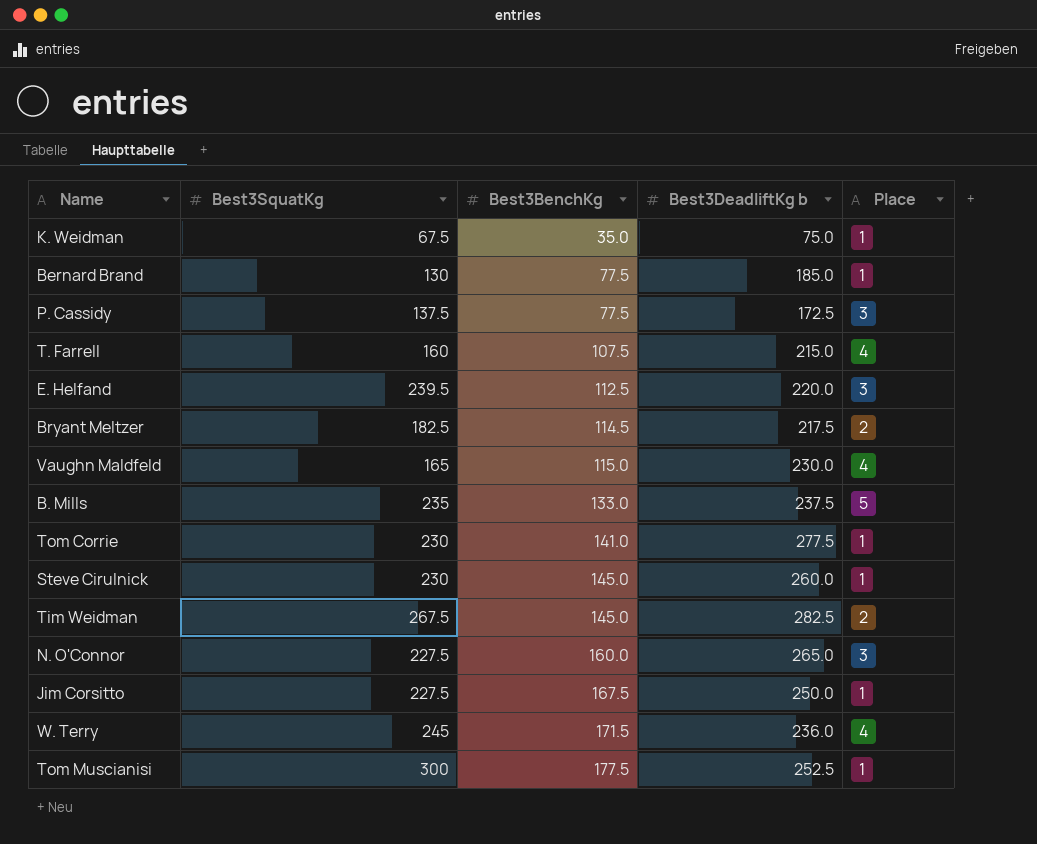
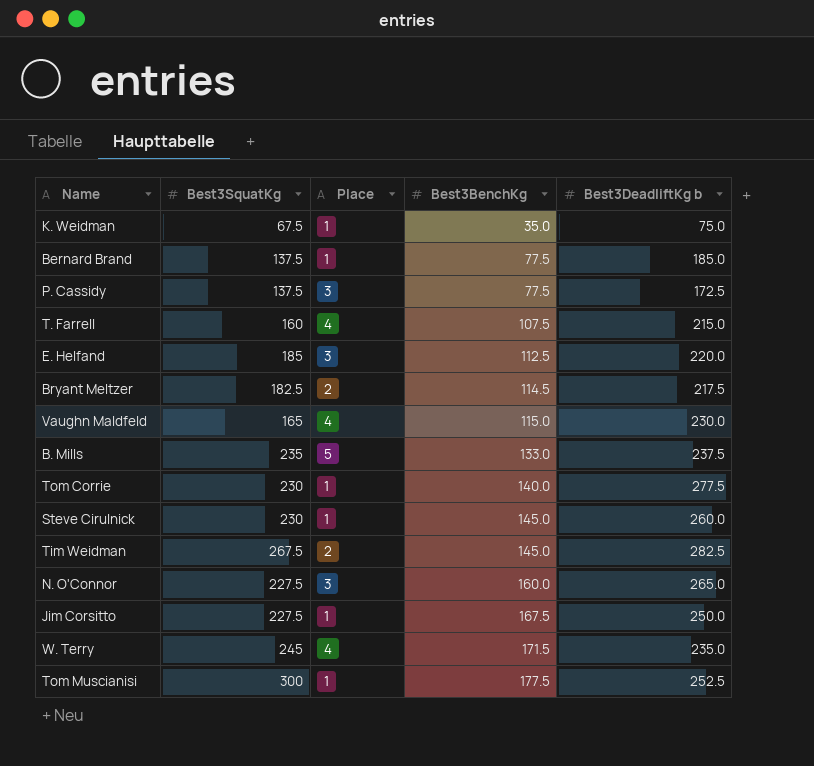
column Place | position: 5 -> 3
Bernard Brand | Best3SquatKg: 130 -> 137.5
E. Helfand | Best3SquatKg: 239.5 -> 185
Tom Corrie | Best3BenchKg: 141.0 -> 140.0
W. Terry | Best3DeadliftKg b: 236.0 -> 235.0

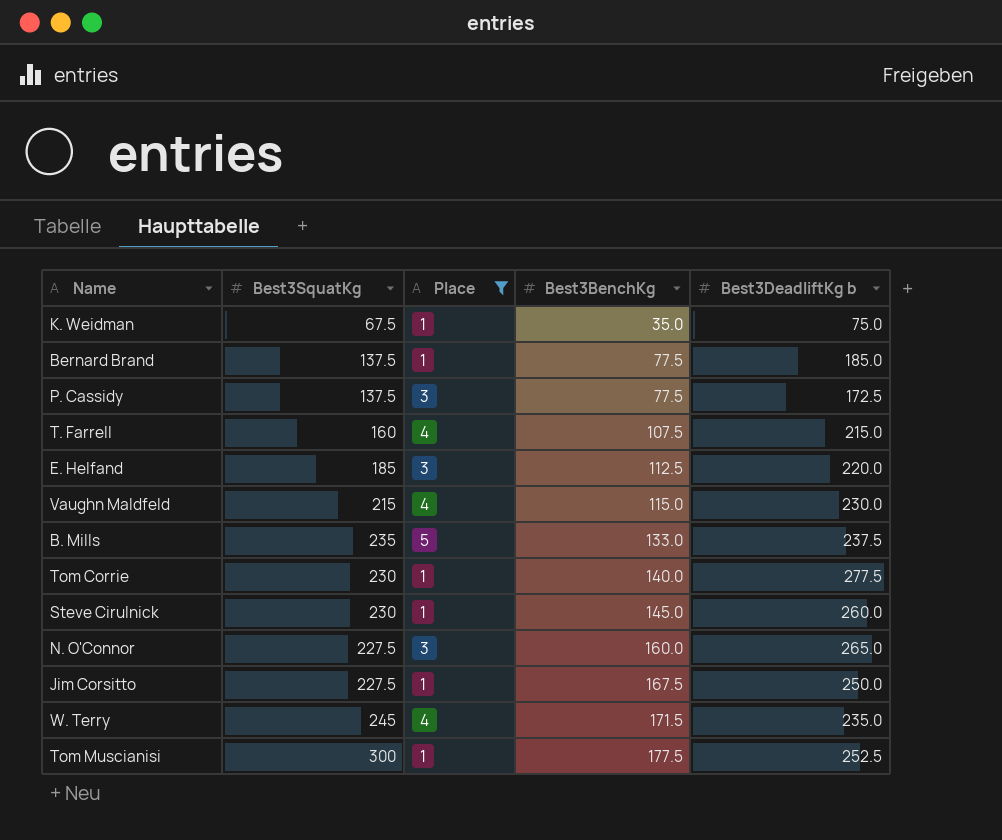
filter: none -> Place != 2
Vaughn Maldfeld | Best3SquatKg: 165 -> 215

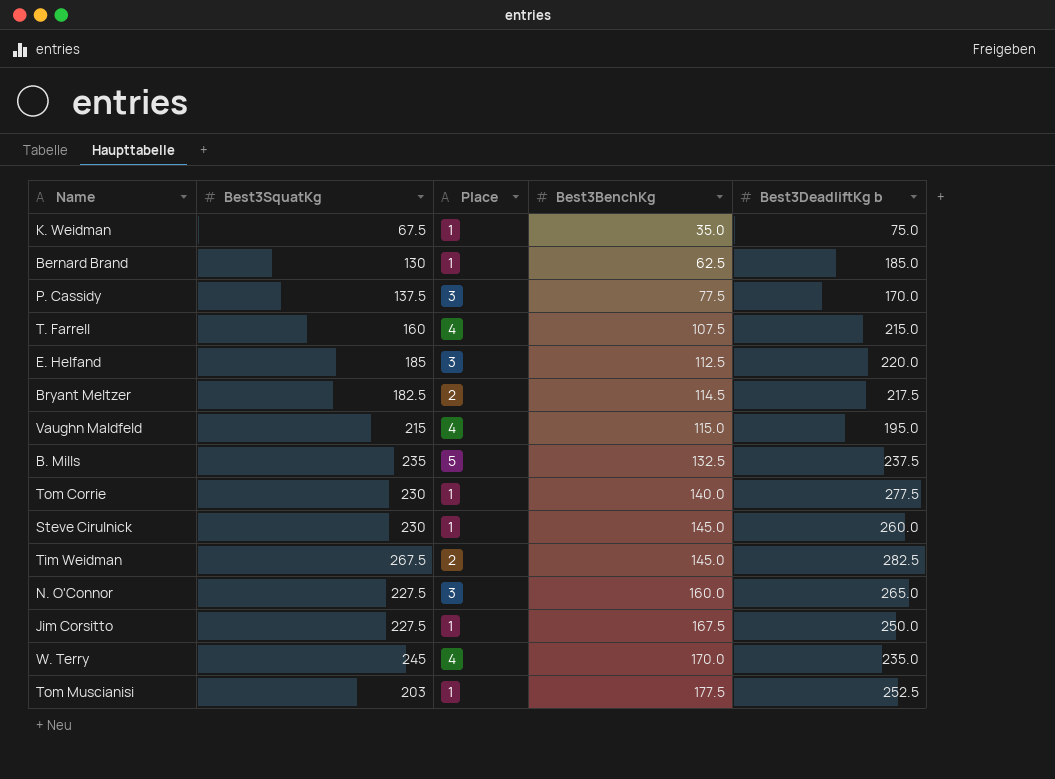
filter: Place != 2 -> none
Bernard Brand | Best3SquatKg: 137.5 -> 130
Bernard Brand | Best3BenchKg: 77.5 -> 62.5
P. Cassidy | Best3DeadliftKg b: 172.5 -> 170.0
Vaughn Maldfeld | Best3DeadliftKg b: 230.0 -> 195.0
B. Mills | Best3BenchKg: 133.0 -> 132.5
W. Terry | Best3BenchKg: 171.5 -> 170.0
Tom Muscianisi | Best3SquatKg: 300 -> 203

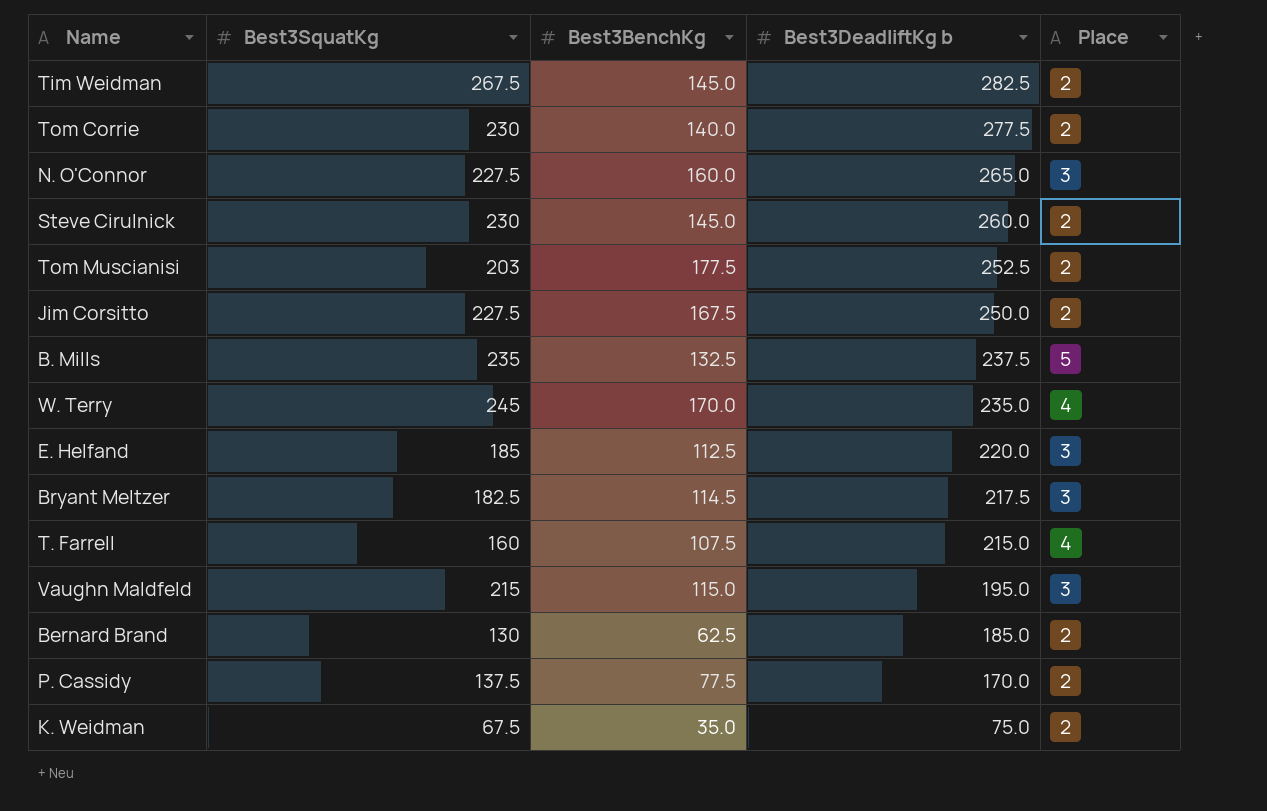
row order: Best3BenchKg ascending -> Best3DeadliftKg b descending
column Place | position: 3 -> 5
Tom Corrie | Place: 1 -> 2
Steve Cirulnick | Place: 1 -> 2
Tom Muscianisi | Place: 1 -> 2
Jim Corsitto | Place: 1 -> 2
Bryant Meltzer | Place: 2 -> 3
Vaughn Maldfeld | Place: 4 -> 3
Bernard Brand | Place: 1 -> 2
P. Cassidy | Place: 3 -> 2
K. Weidman | Place: 1 -> 2

